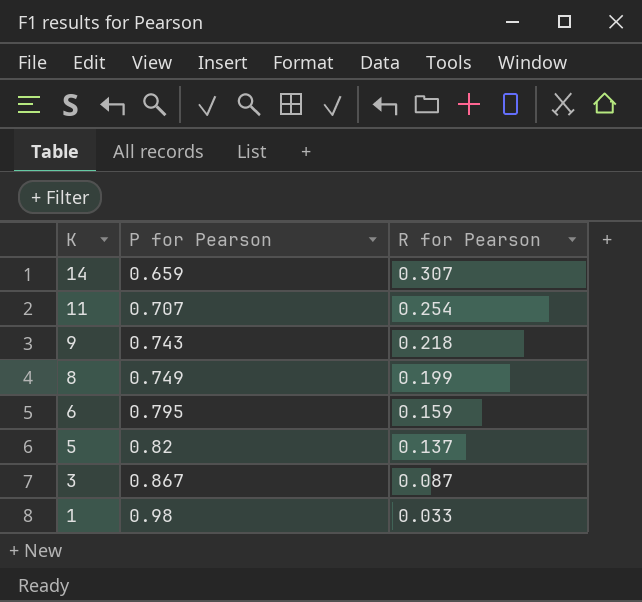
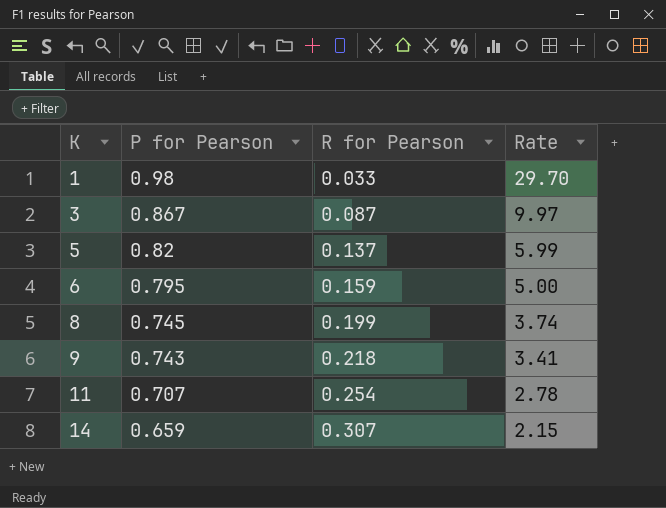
row order: K descending -> K ascending
column Rate | formula: none -> [P for Pearson] / [R for Pearson]
8 | P for Pearson: 0.749 -> 0.745

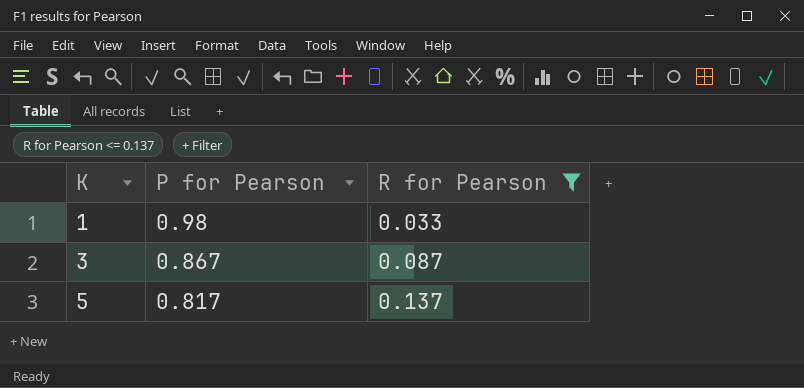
filter: none -> R for Pearson <= 0.137
column Rate | formula: [P for Pearson] / [R for Pearson] -> none
5 | P for Pearson: 0.82 -> 0.817

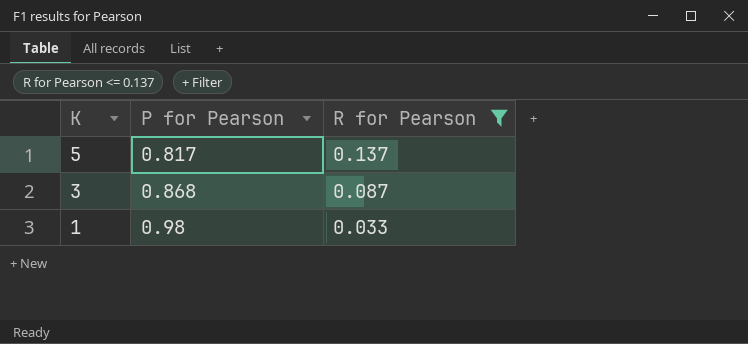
row order: K ascending -> K descending
3 | P for Pearson: 0.867 -> 0.868

